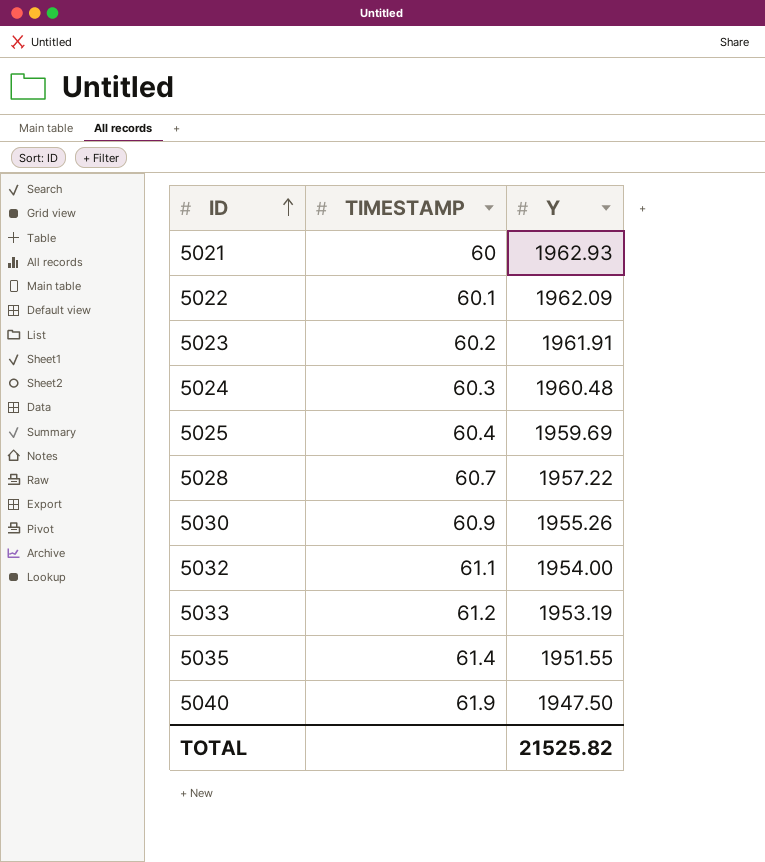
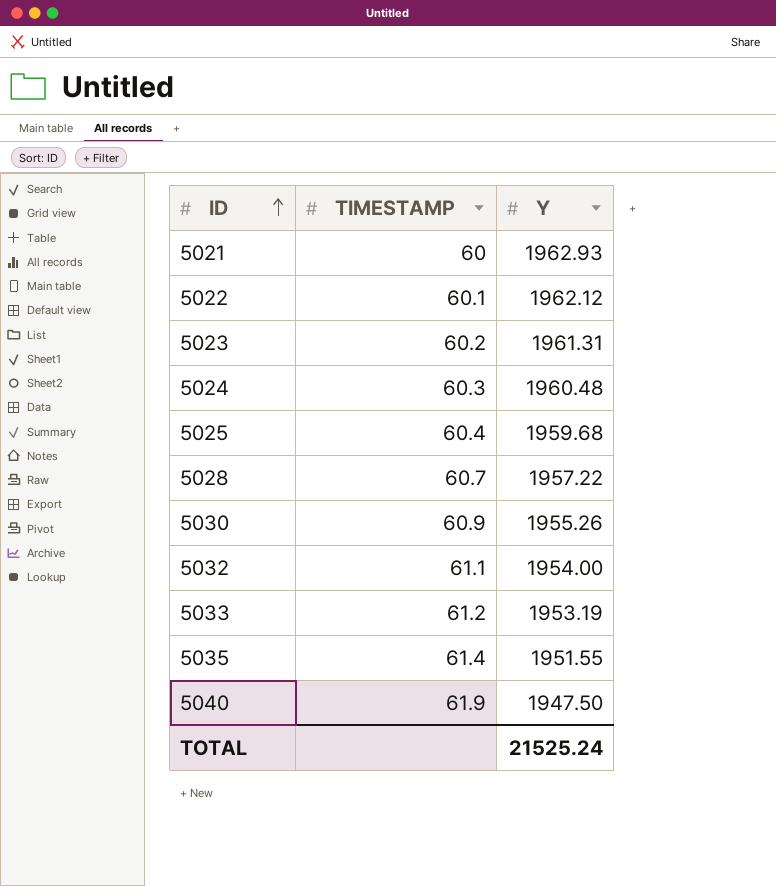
5022 | Y: 1962.09 -> 1962.12
5023 | Y: 1961.91 -> 1961.31
5025 | Y: 1959.69 -> 1959.68
TOTAL | Y: 21525.82 -> 21525.24

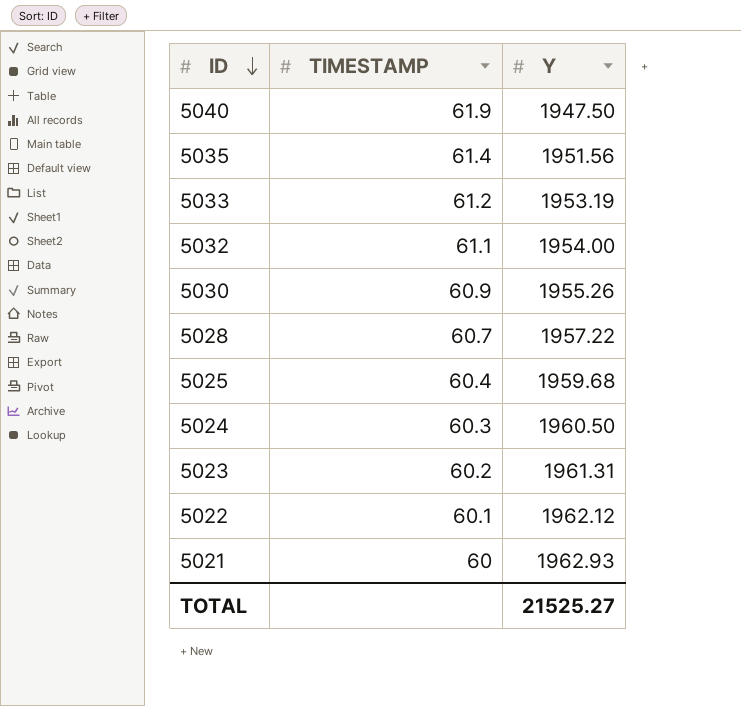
row order: ID ascending -> ID descending
5035 | Y: 1951.55 -> 1951.56
5024 | Y: 1960.48 -> 1960.50
TOTAL | Y: 21525.24 -> 21525.27

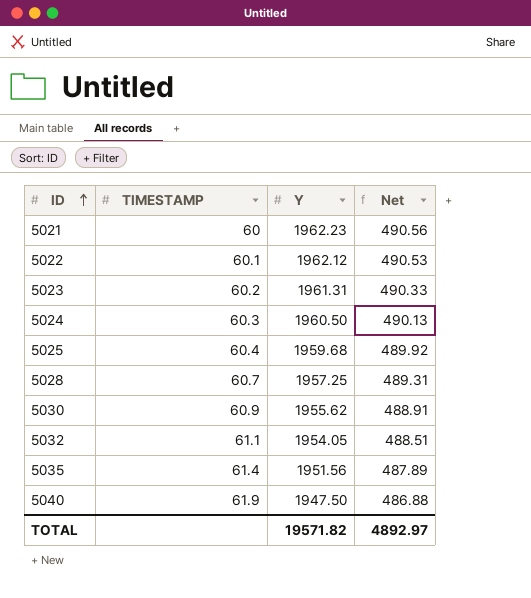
row order: ID descending -> ID ascending
column Net | formula: none -> [Y] * 0.25
row 5033: 61.2 | 1953.19 -> none
5021 | Y: 1962.93 -> 1962.23
5028 | Y: 1957.22 -> 1957.25
5030 | Y: 1955.26 -> 1955.62
5032 | Y: 1954.00 -> 1954.05
TOTAL | Y: 21525.27 -> 19571.82

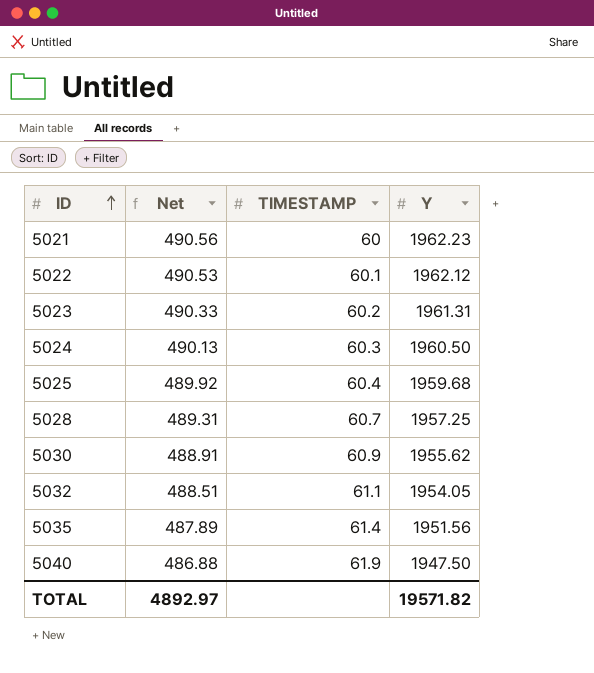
column Net | position: 4 -> 2

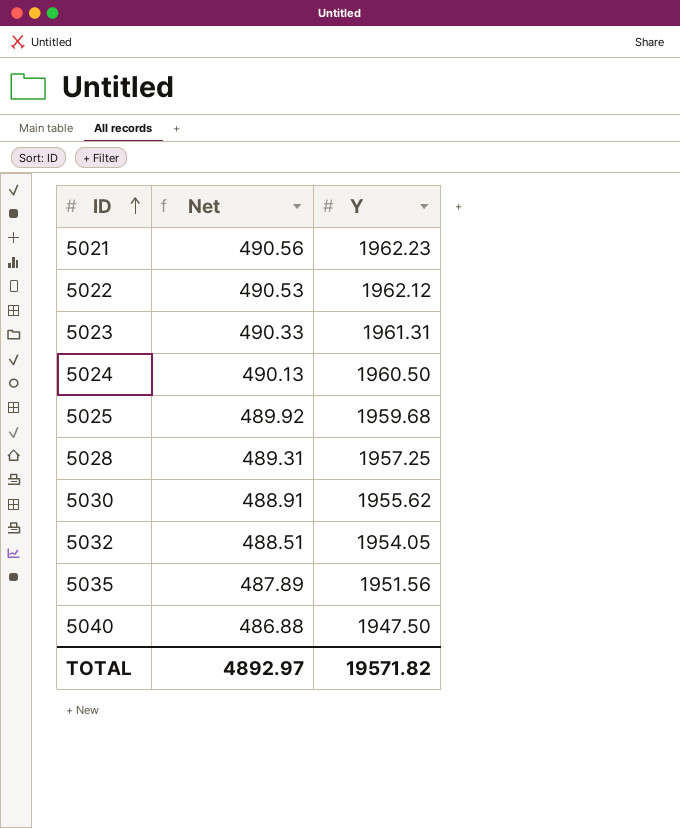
column TIMESTAMP | position: 3 -> none

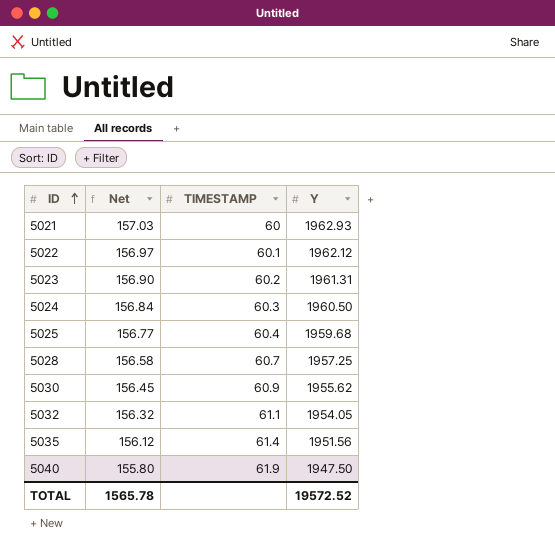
column Net | formula: [Y] * 0.25 -> [Y] * 0.08
column TIMESTAMP | position: none -> 3
5021 | Y: 1962.23 -> 1962.93
TOTAL | Net: 4892.97 -> 1565.78
TOTAL | Y: 19571.82 -> 19572.52

